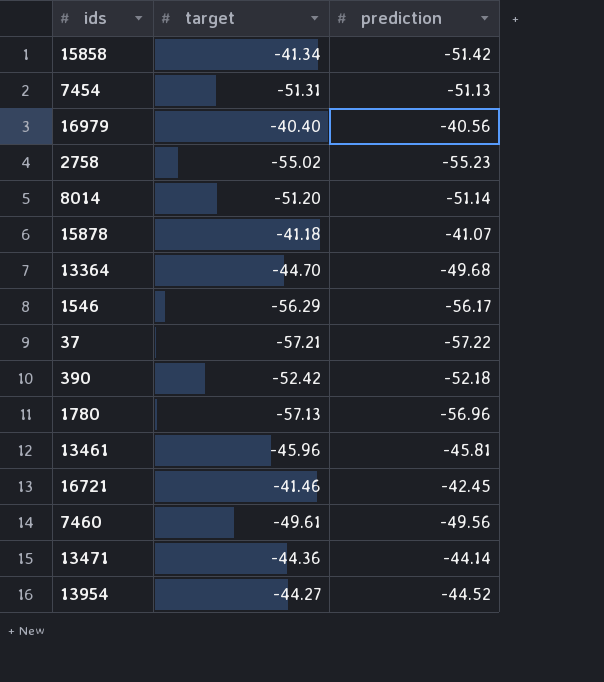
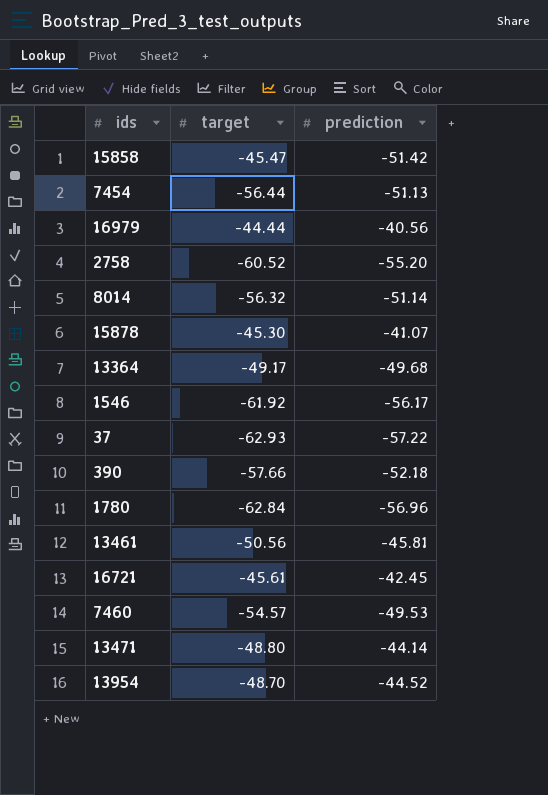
15858 | target: -41.34 -> -45.47
7454 | target: -51.31 -> -56.44
16979 | target: -40.40 -> -44.44
2758 | target: -55.02 -> -60.52
2758 | prediction: -55.23 -> -55.20
8014 | target: -51.20 -> -56.32
15878 | target: -41.18 -> -45.30
13364 | target: -44.70 -> -49.17
1546 | target: -56.29 -> -61.92
37 | target: -57.21 -> -62.93
390 | target: -52.42 -> -57.66
1780 | target: -57.13 -> -62.84
13461 | target: -45.96 -> -50.56
16721 | target: -41.46 -> -45.61
7460 | target: -49.61 -> -54.57
7460 | prediction: -49.56 -> -49.53
13471 | target: -44.36 -> -48.80
13954 | target: -44.27 -> -48.70

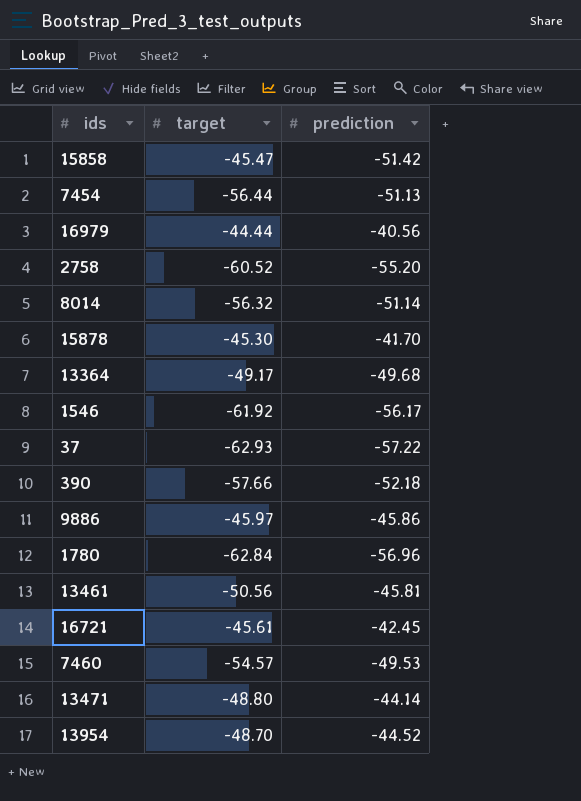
15878 | prediction: -41.07 -> -41.70
row 9886: none -> -45.97 | -45.86

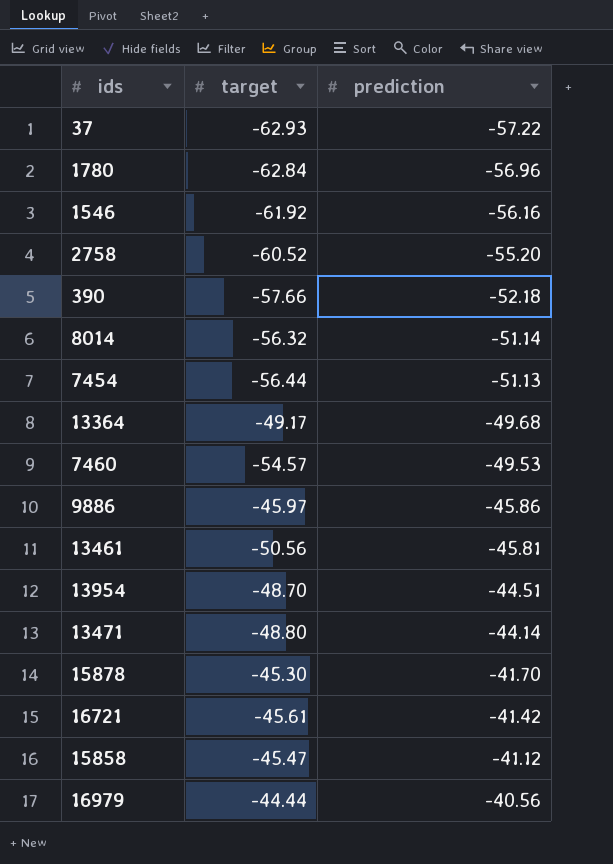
row order: none -> prediction ascending
1546 | prediction: -56.17 -> -56.16
13954 | prediction: -44.52 -> -44.51
16721 | prediction: -42.45 -> -41.42
15858 | prediction: -51.42 -> -41.12

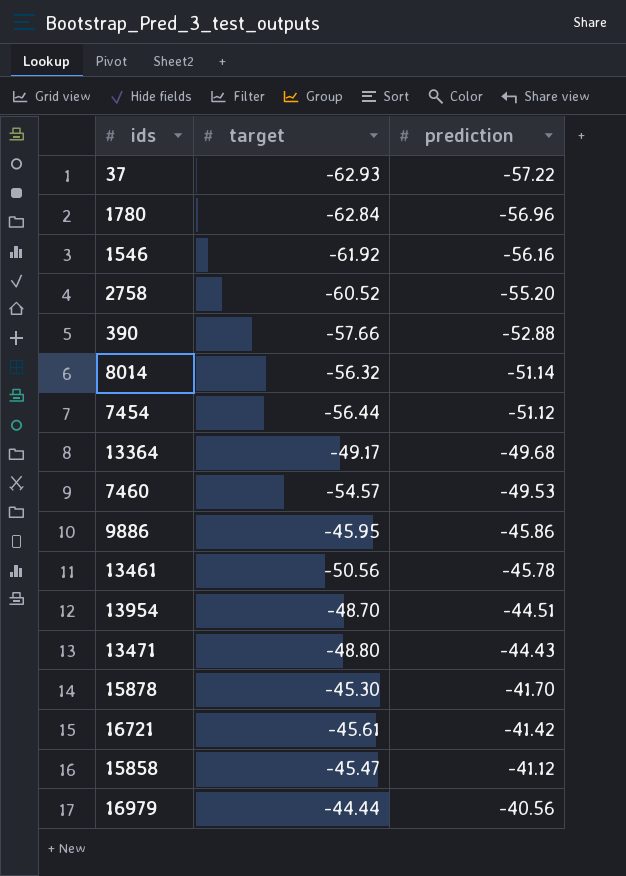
390 | prediction: -52.18 -> -52.88
7454 | prediction: -51.13 -> -51.12
9886 | target: -45.97 -> -45.95
13461 | prediction: -45.81 -> -45.78
13471 | prediction: -44.14 -> -44.43

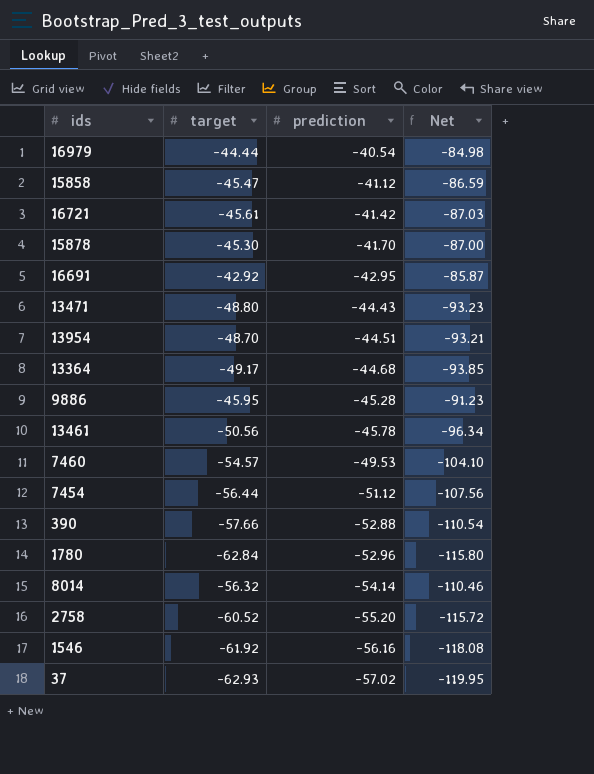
row order: prediction ascending -> prediction descending
column Net | formula: none -> [target] + [prediction]
16979 | prediction: -40.56 -> -40.54
row 16691: none -> -42.92 | -42.95 | -85.87
13364 | prediction: -49.68 -> -44.68
9886 | prediction: -45.86 -> -45.28
1780 | prediction: -56.96 -> -52.96
8014 | prediction: -51.14 -> -54.14
37 | prediction: -57.22 -> -57.02

